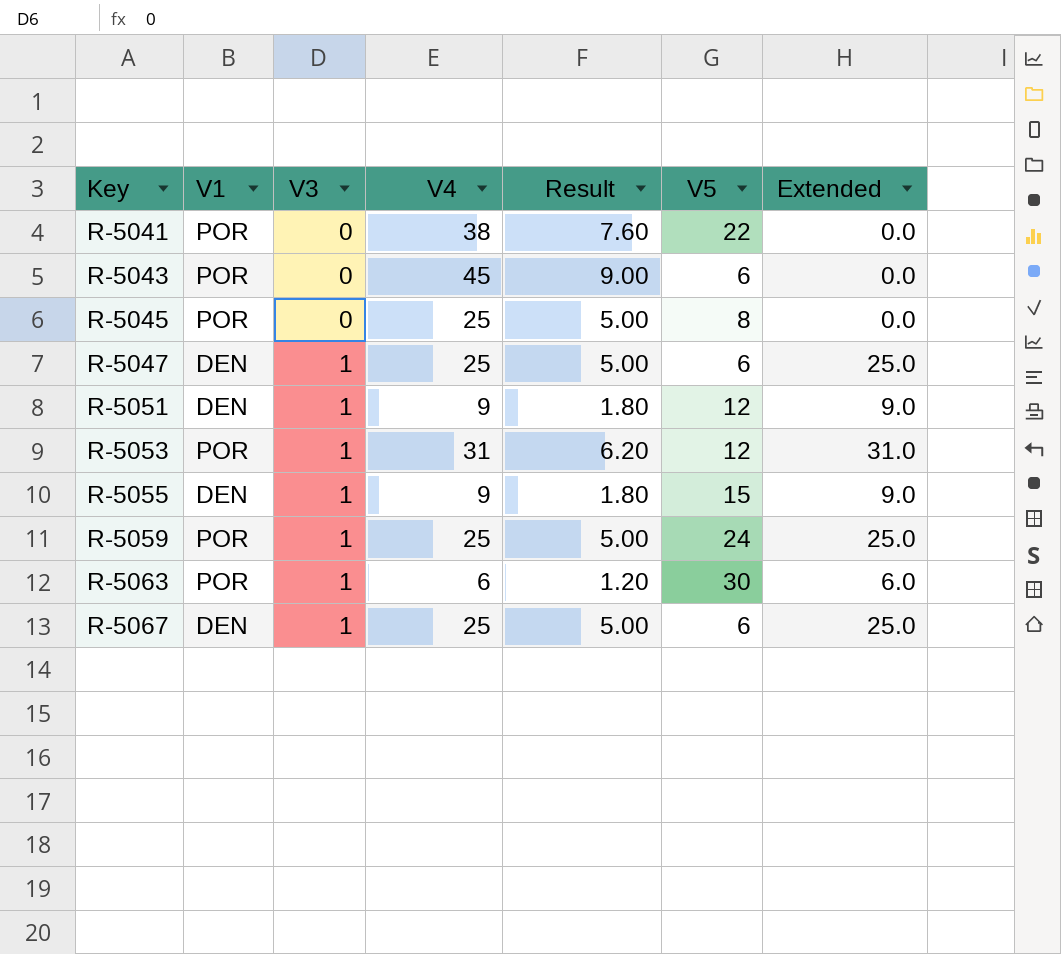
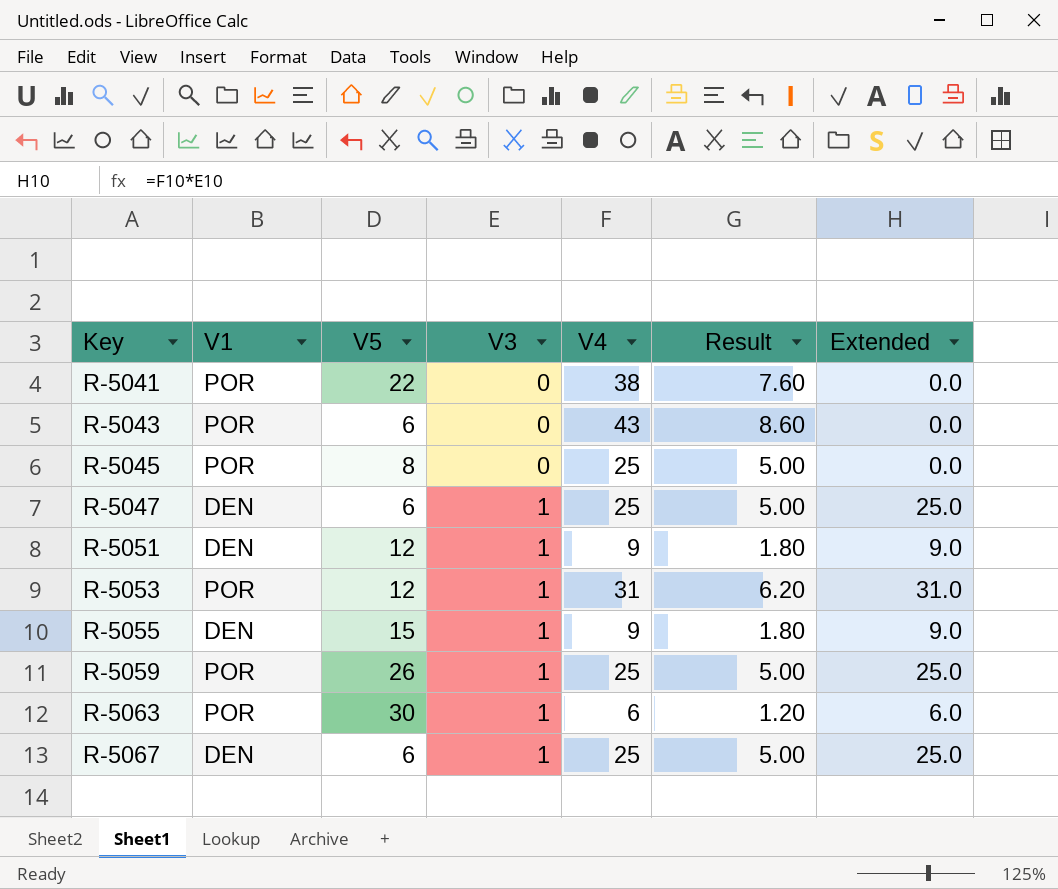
column V5 | position: 6 -> 3
R-5043 | V4: 45 -> 43
R-5043 | Result: 9.00 -> 8.60
R-5059 | V5: 24 -> 26

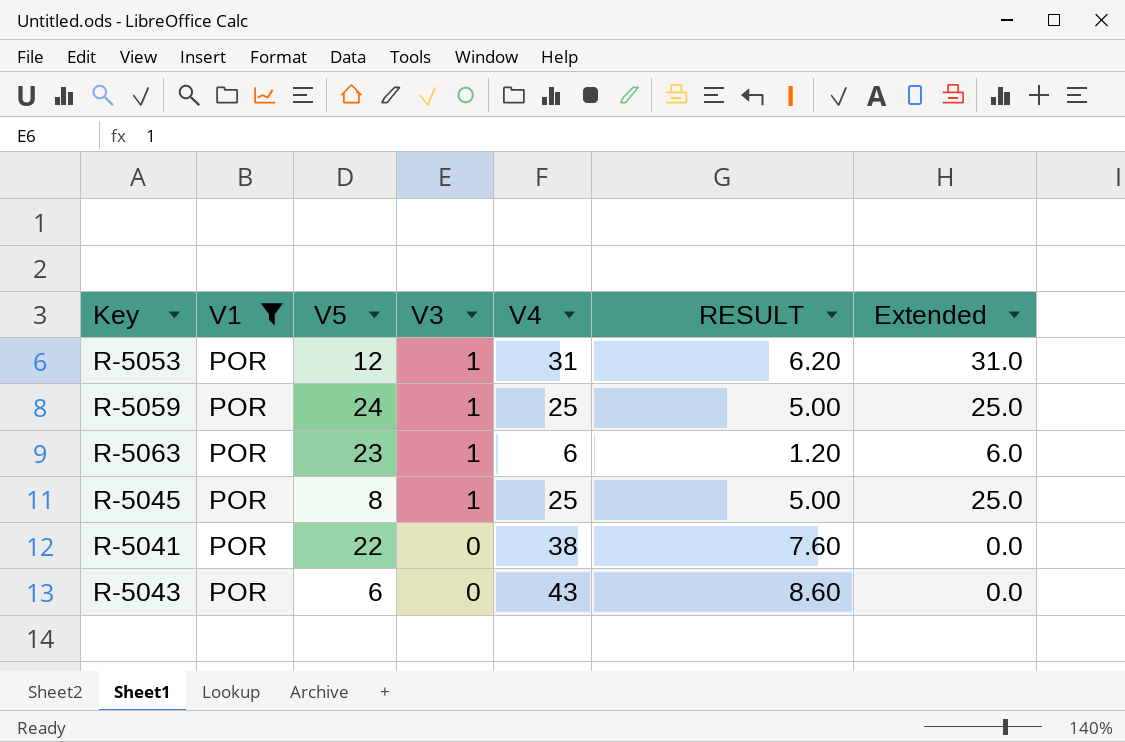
filter: none -> V1 = POR
row order: Key ascending -> V3 descending
column name: Result -> RESULT
R-5059 | V5: 26 -> 24
R-5063 | V5: 30 -> 23
R-5045 | V3: 0 -> 1
R-5045 | Extended: 0.0 -> 25.0

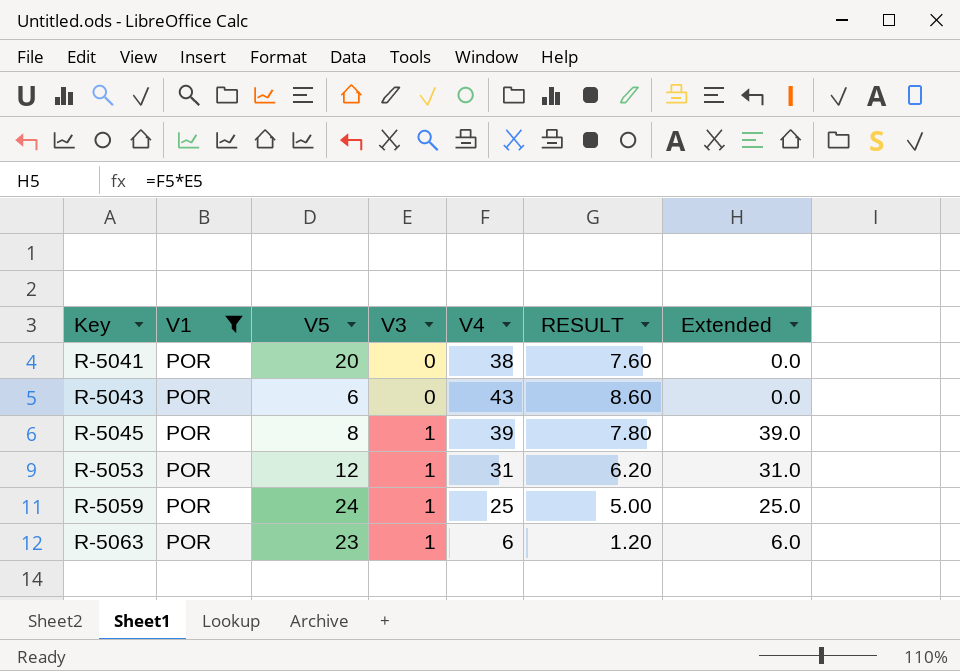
row order: V3 descending -> Key ascending
R-5041 | V5: 22 -> 20
R-5045 | V4: 25 -> 39
R-5045 | RESULT: 5.00 -> 7.80
R-5045 | Extended: 25.0 -> 39.0

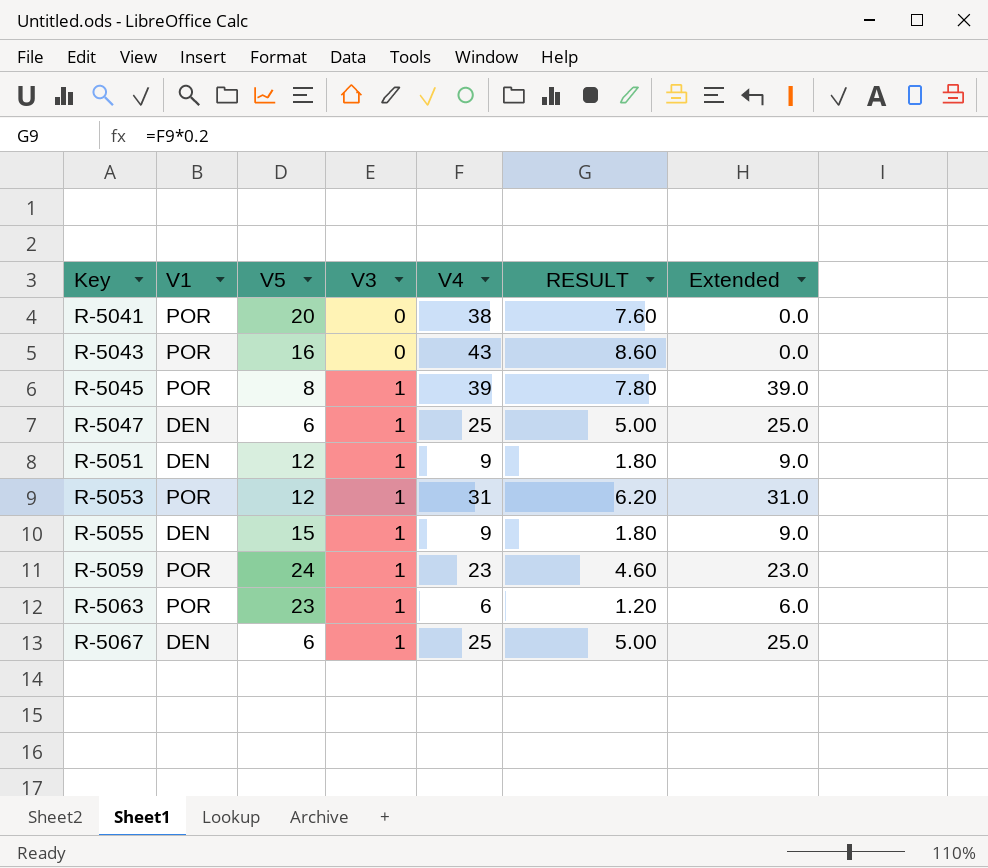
filter: V1 = POR -> none
R-5043 | V5: 6 -> 16
R-5059 | V4: 25 -> 23
R-5059 | RESULT: 5.00 -> 4.60
R-5059 | Extended: 25.0 -> 23.0

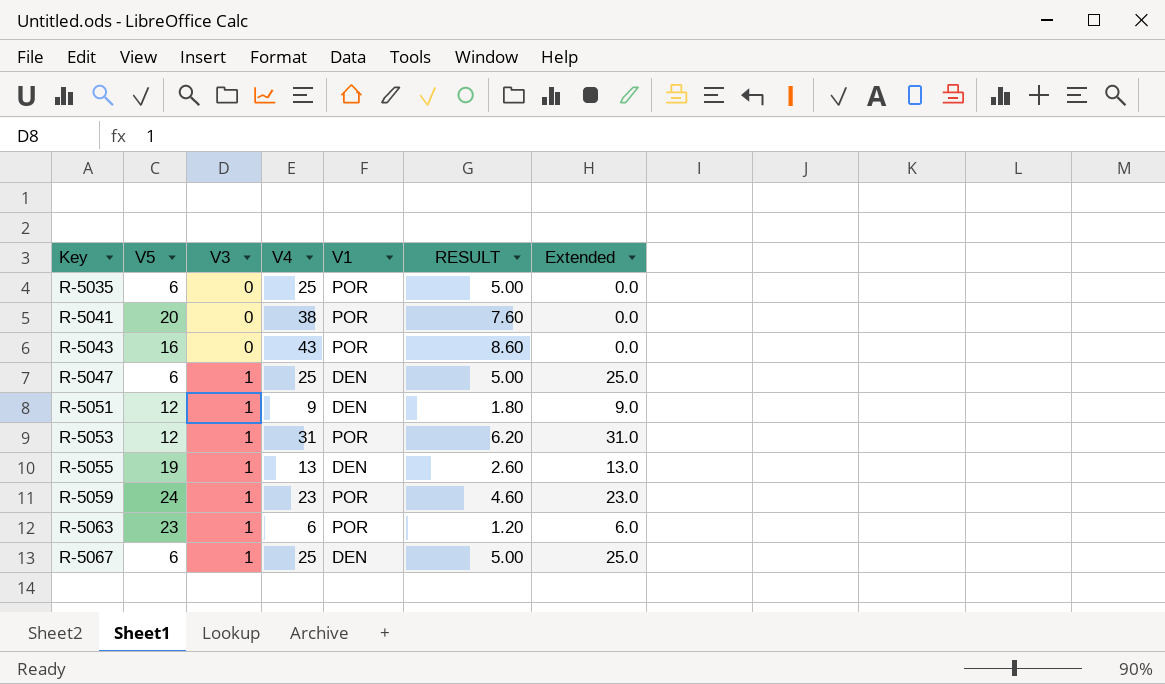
column V1 | position: 2 -> 5
row R-5045: POR | 8 | 1 | 39 | 7.80 | 39.0 -> none
row R-5035: none -> 6 | 0 | 25 | POR | 5.00 | 0.0
R-5055 | V5: 15 -> 19
R-5055 | V4: 9 -> 13
R-5055 | RESULT: 1.80 -> 2.60
R-5055 | Extended: 9.0 -> 13.0

